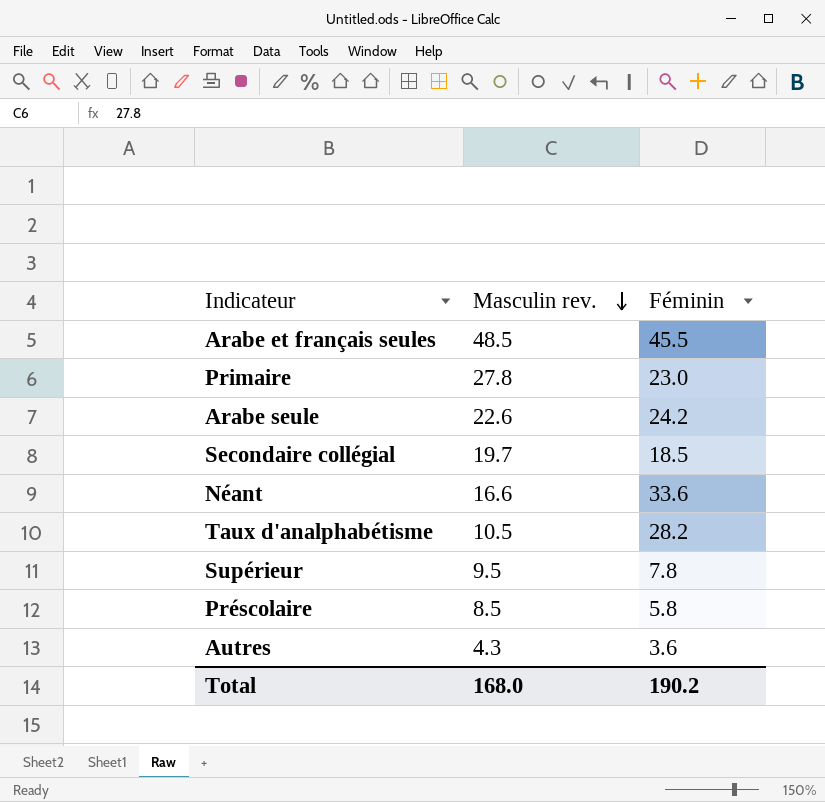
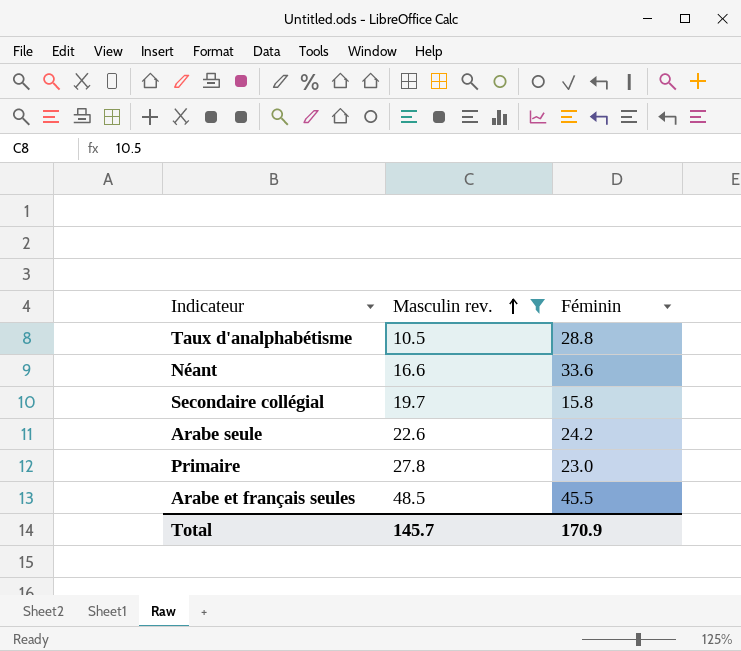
filter: none -> Masculin rev. >= 10.5
row order: Masculin rev. descending -> Masculin rev. ascending
Taux d'analphabétisme | Féminin: 28.2 -> 28.8
Secondaire collégial | Féminin: 18.5 -> 15.8
Total | Masculin rev.: 168.0 -> 145.7
Total | Féminin: 190.2 -> 170.9

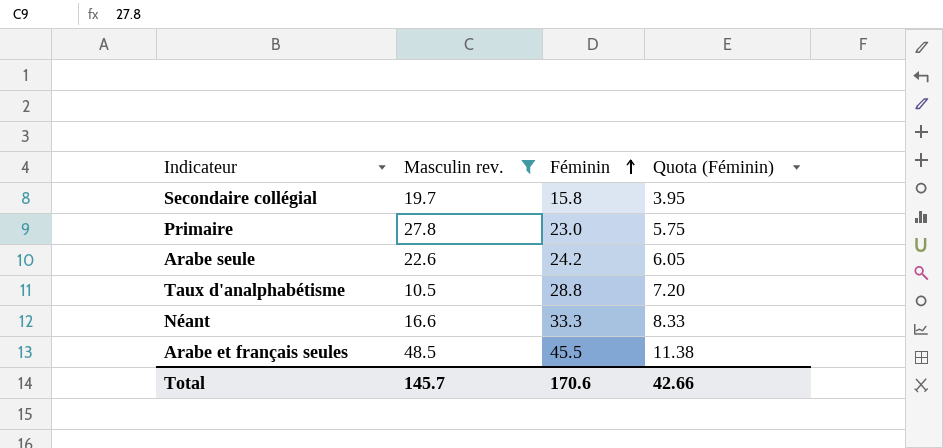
row order: Masculin rev. ascending -> Féminin ascending
column Quota (Féminin) | formula: none -> [Féminin] * 0.25
Néant | Féminin: 33.6 -> 33.3
Total | Féminin: 170.9 -> 170.6

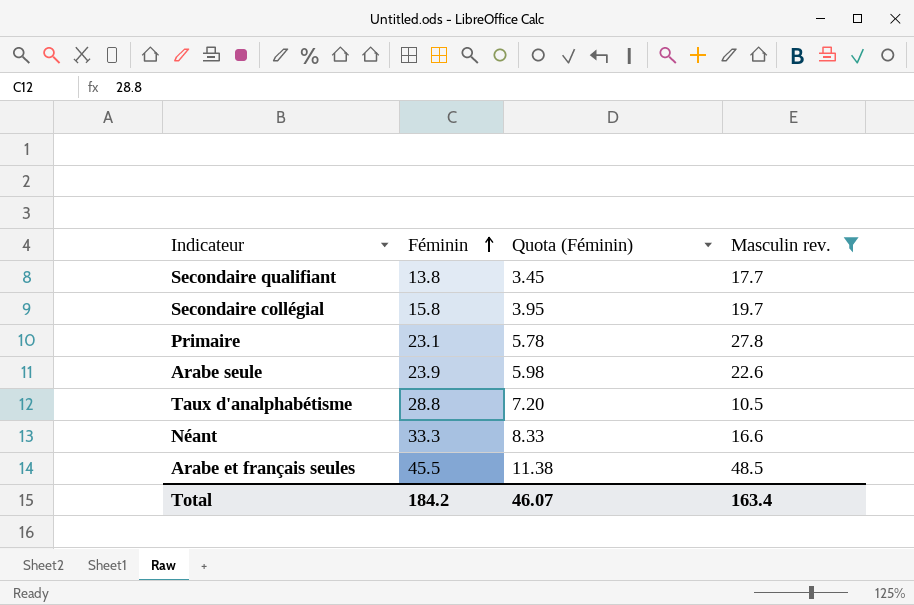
column Masculin rev. | position: 2 -> 4
row Secondaire qualifiant: none -> 13.8 | 3.45 | 17.7
Primaire | Féminin: 23.0 -> 23.1
Primaire | Quota (Féminin): 5.75 -> 5.78
Arabe seule | Féminin: 24.2 -> 23.9
Arabe seule | Quota (Féminin): 6.05 -> 5.98
Total | Féminin: 170.6 -> 184.2
Total | Quota (Féminin): 42.66 -> 46.07
Total | Masculin rev.: 145.7 -> 163.4

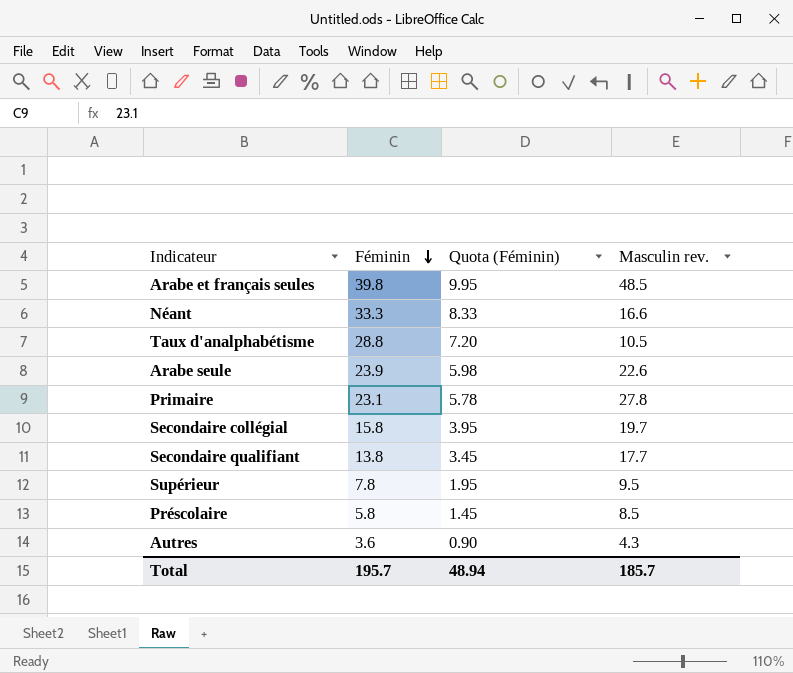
filter: Masculin rev. >= 10.5 -> none
row order: Féminin ascending -> Féminin descending
Arabe et français seules | Féminin: 45.5 -> 39.8
Arabe et français seules | Quota (Féminin): 11.38 -> 9.95
Total | Féminin: 184.2 -> 195.7
Total | Quota (Féminin): 46.07 -> 48.94
Total | Masculin rev.: 163.4 -> 185.7

